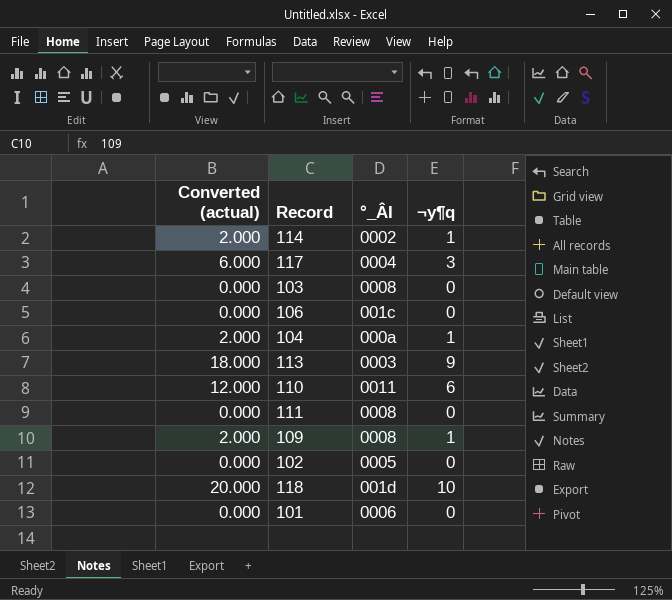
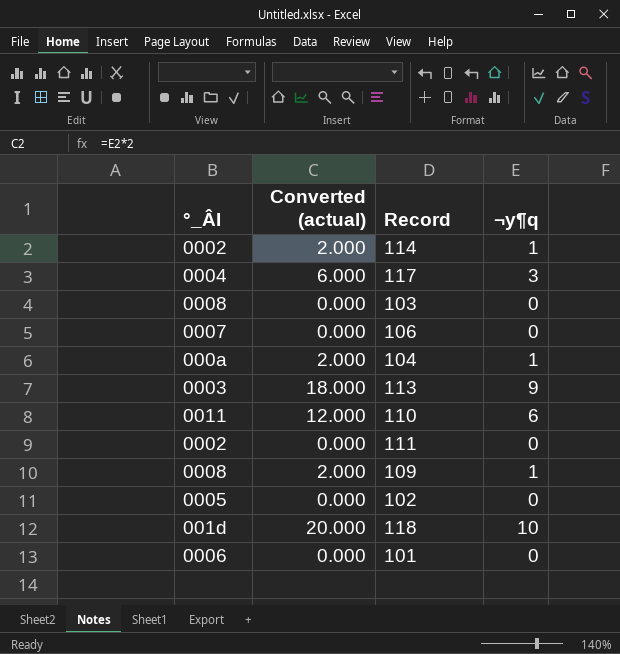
column °_ÂI | position: 3 -> 1
106 | °_ÂI: 001c -> 0007
111 | °_ÂI: 0008 -> 0002

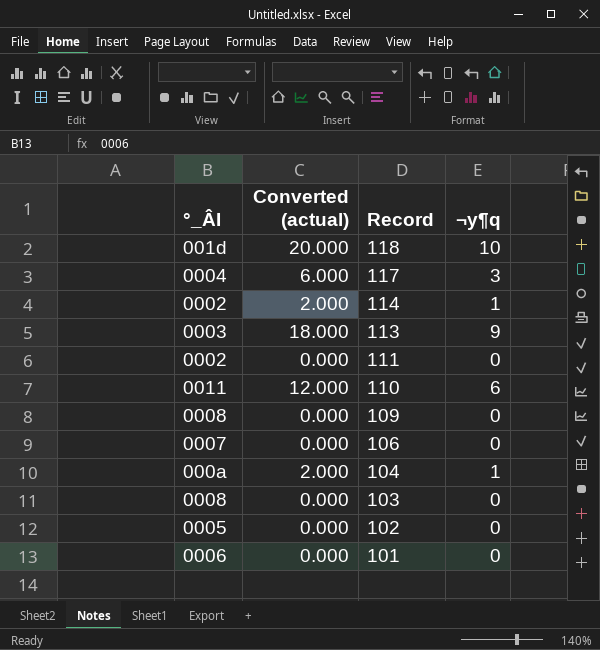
row order: none -> Record descending
109 | Converted (actual): 2.000 -> 0.000
109 | ¬y¶q: 1 -> 0

